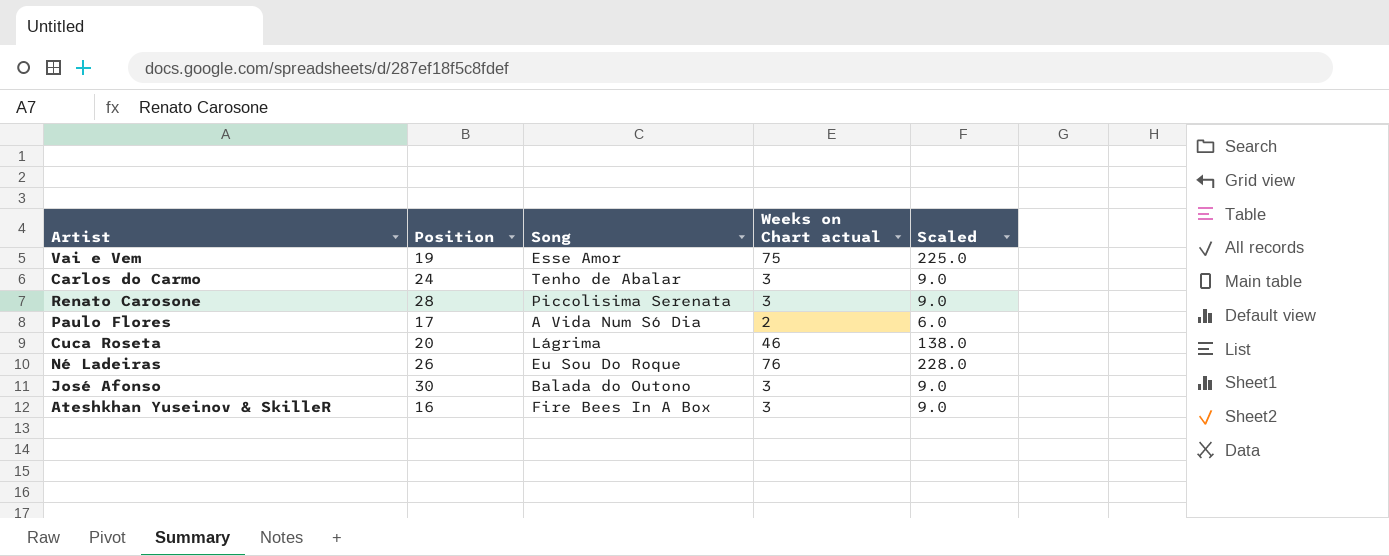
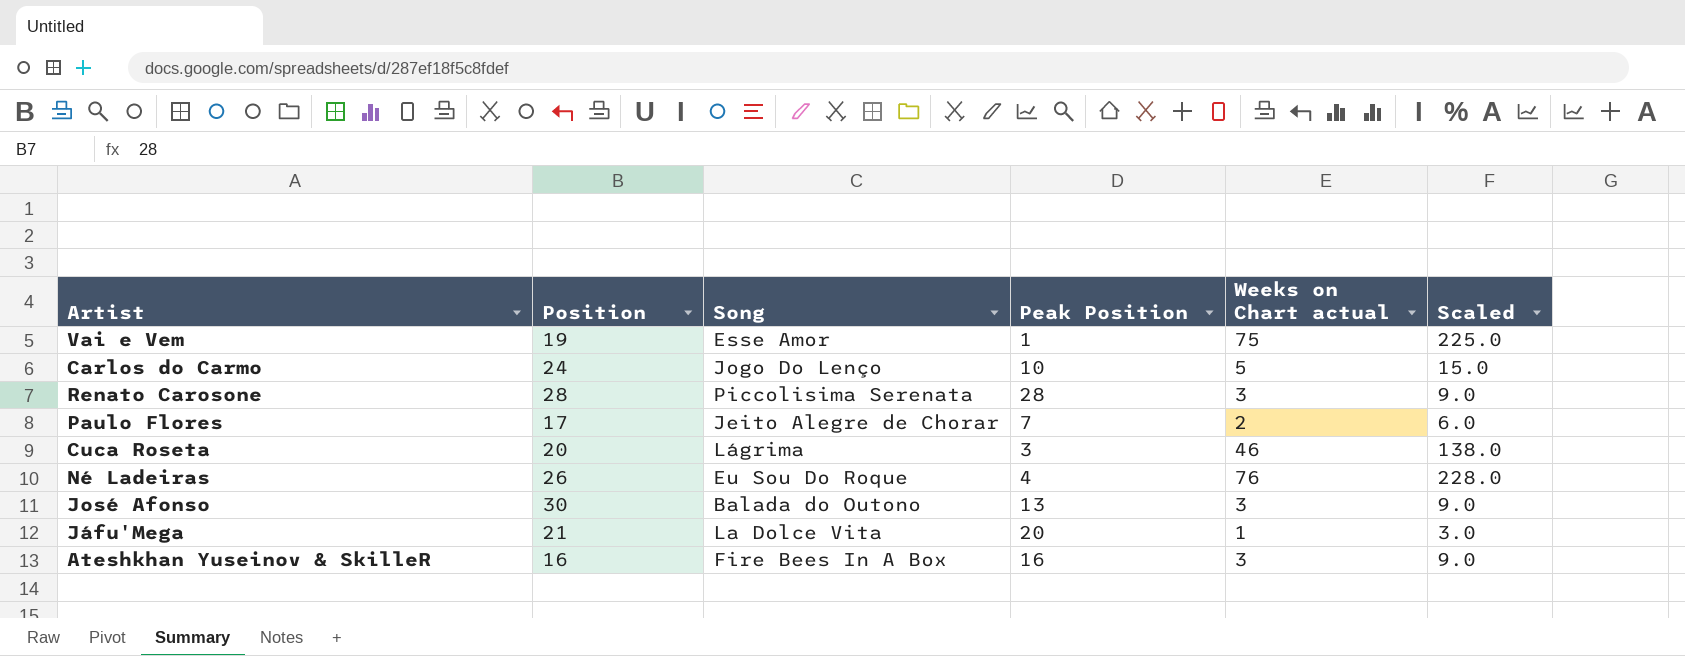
column Peak Position | position: none -> 4
Carlos do Carmo | Song: Tenho de Abalar -> Jogo Do Lenço
Carlos do Carmo | Weeks on Chart actual: 3 -> 5
Carlos do Carmo | Scaled: 9.0 -> 15.0
Paulo Flores | Song: A Vida Num Só Dia -> Jeito Alegre de Chorar
row Jáfu'Mega: none -> 21 | La Dolce Vita | 20 | 1 | 3.0

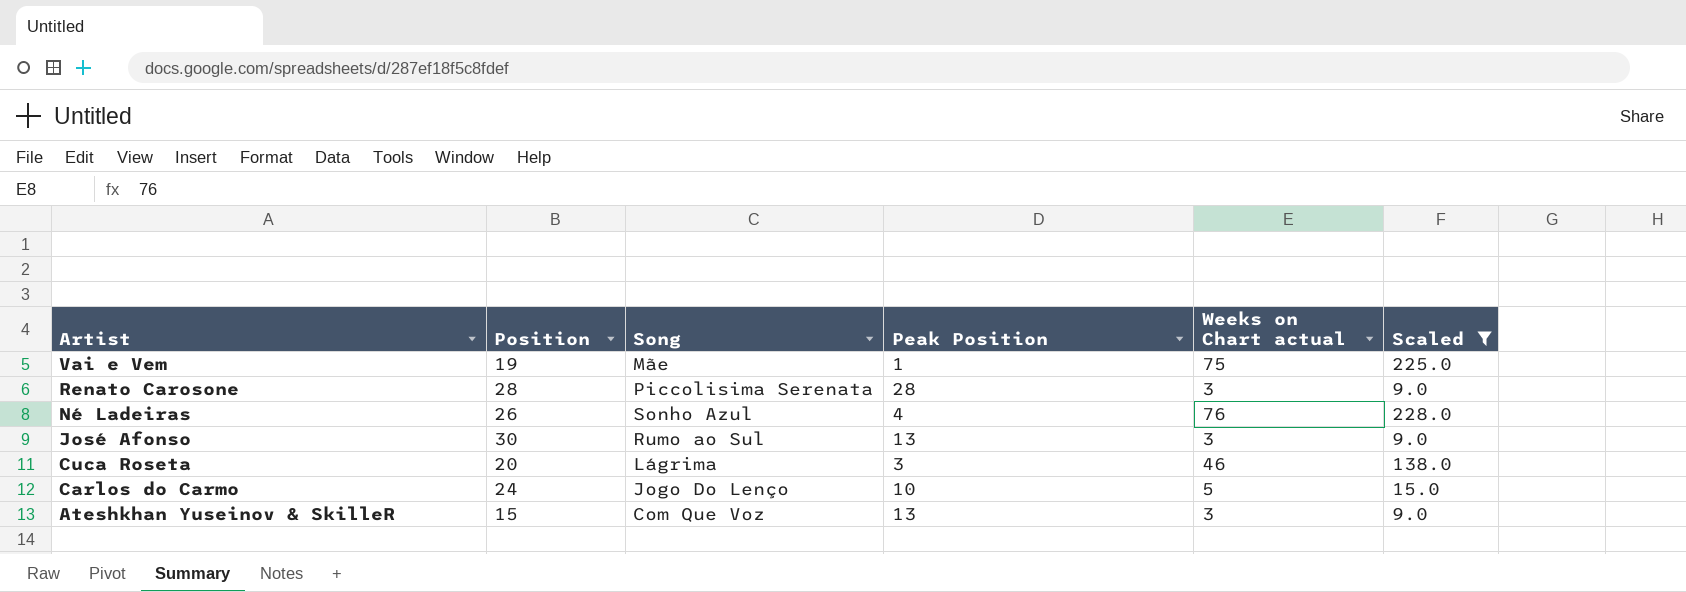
filter: none -> Scaled >= 9.0
row order: none -> Artist descending
Vai e Vem | Song: Esse Amor -> Mãe
Né Ladeiras | Song: Eu Sou Do Roque -> Sonho Azul
José Afonso | Song: Balada do Outono -> Rumo ao Sul
Ateshkhan Yuseinov & SkilleR | Position: 16 -> 15
Ateshkhan Yuseinov & SkilleR | Song: Fire Bees In A Box -> Com Que Voz
Ateshkhan Yuseinov & SkilleR | Peak Position: 16 -> 13

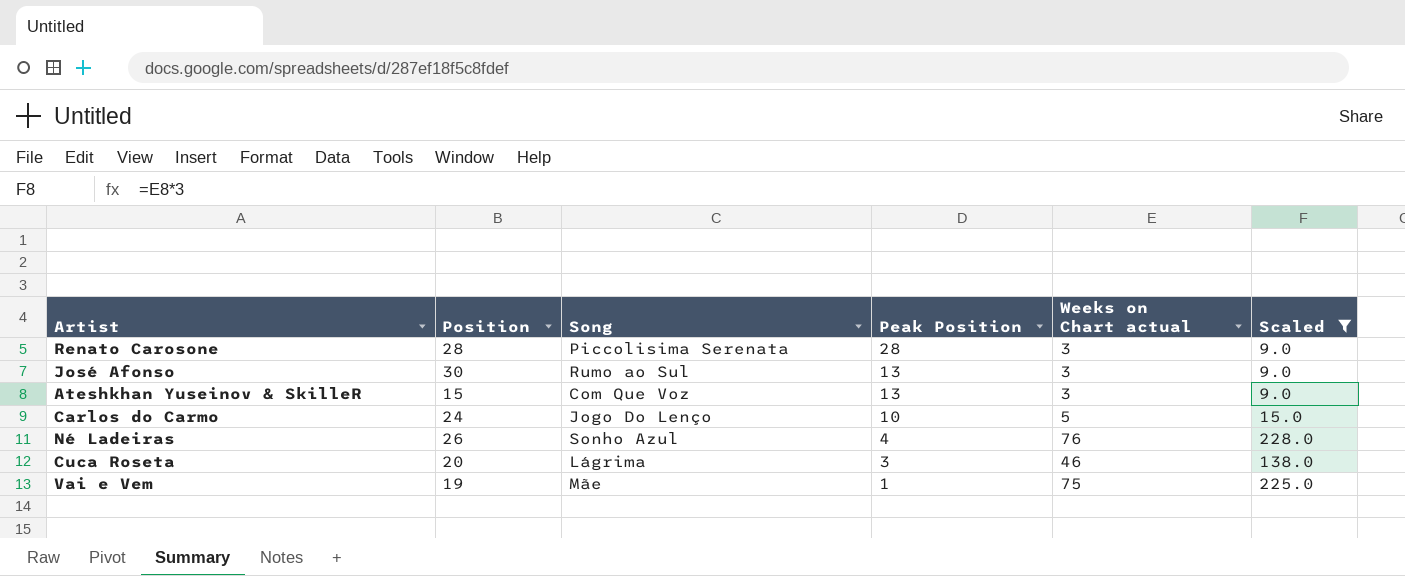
row order: Artist descending -> Peak Position descending

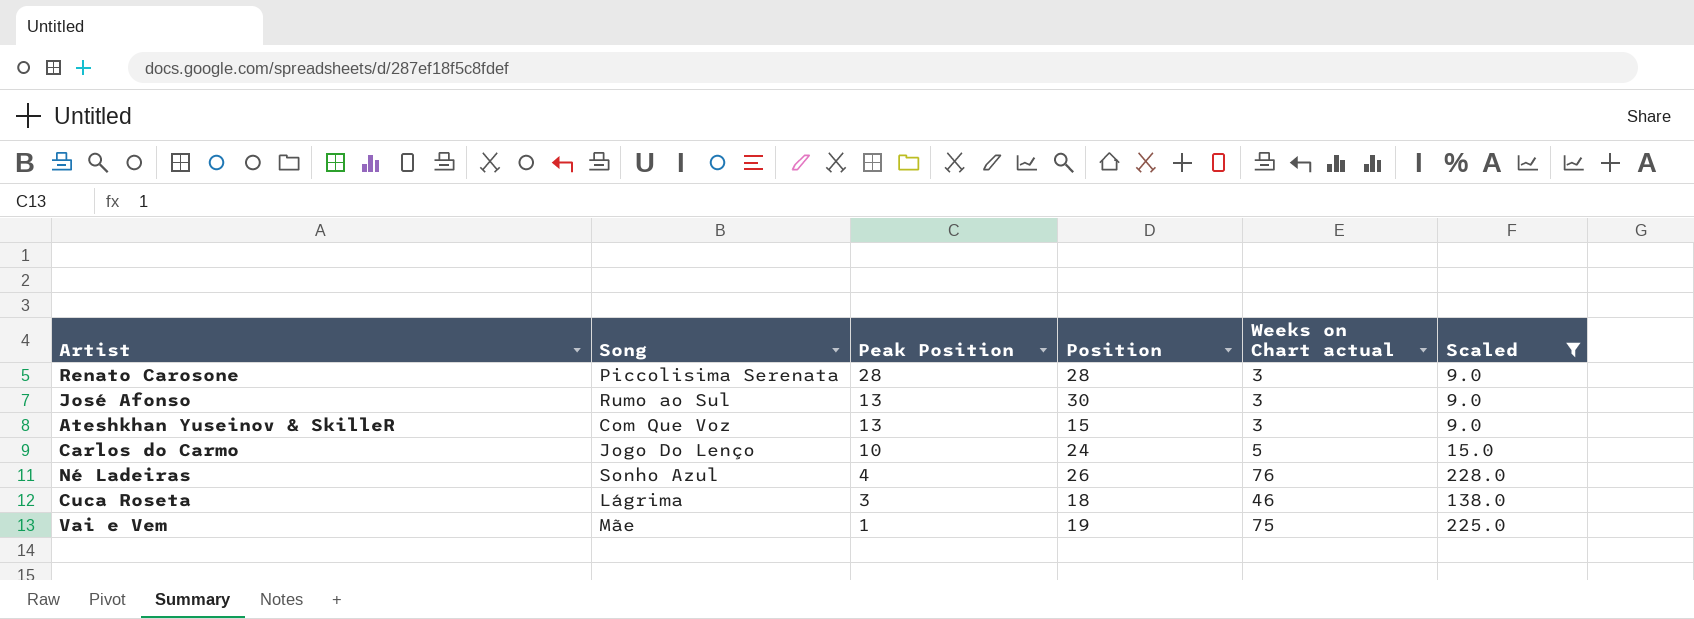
column Position | position: 2 -> 4
Cuca Roseta | Position: 20 -> 18

